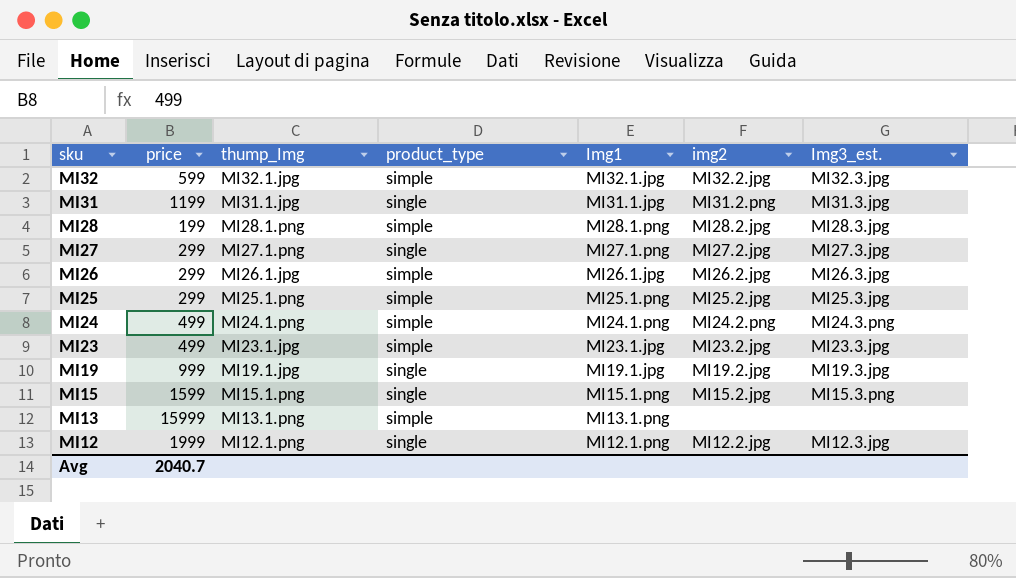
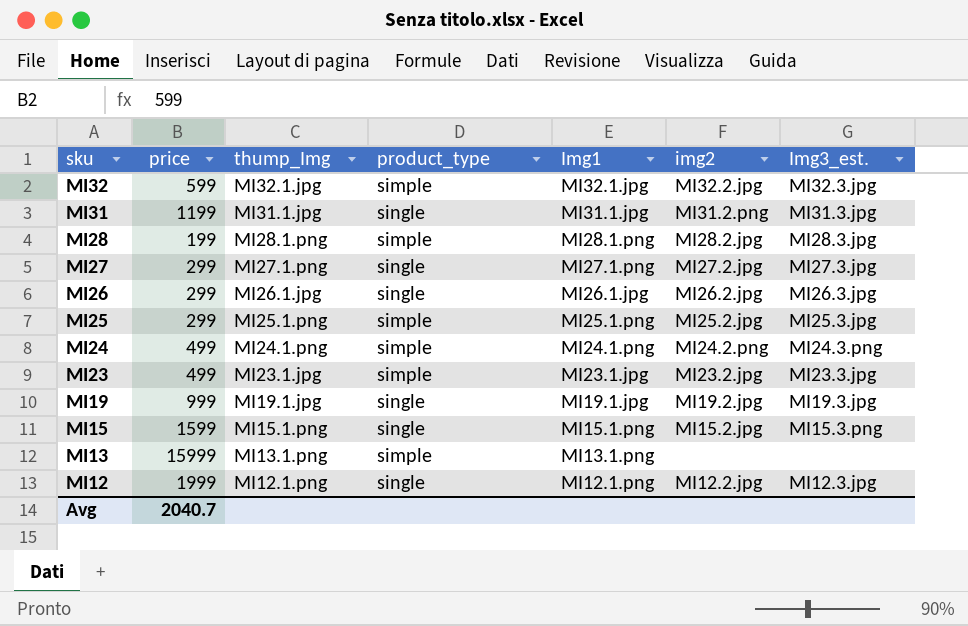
MI26 | product_type: simple -> single

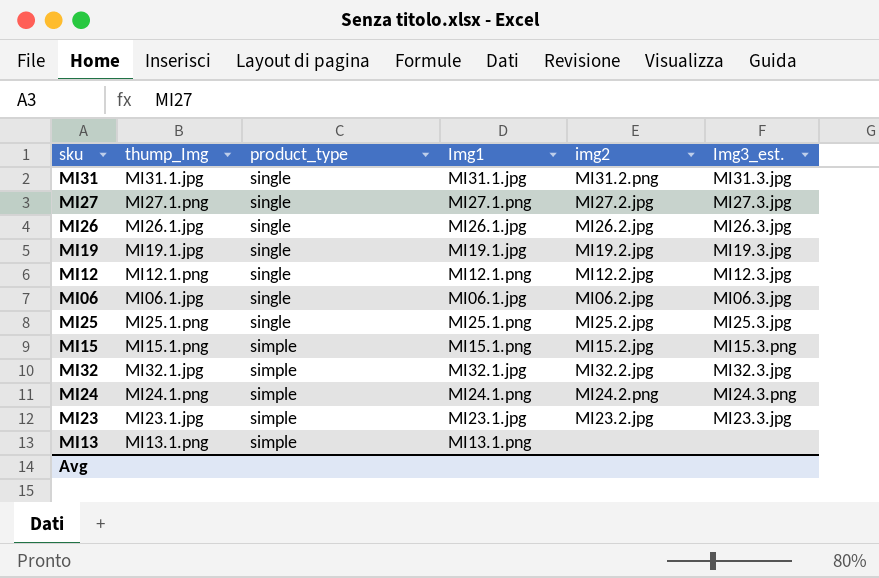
row order: sku descending -> product_type descending
column price | position: 2 -> none
row MI28: 199 | MI28.1.png | simple | MI28.1.png | MI28.2.jpg | MI28.3.jpg -> none
row MI06: none -> MI06.1.jpg | single | MI06.1.jpg | MI06.2.jpg | MI06.3.jpg
MI25 | product_type: simple -> single
MI15 | product_type: single -> simple

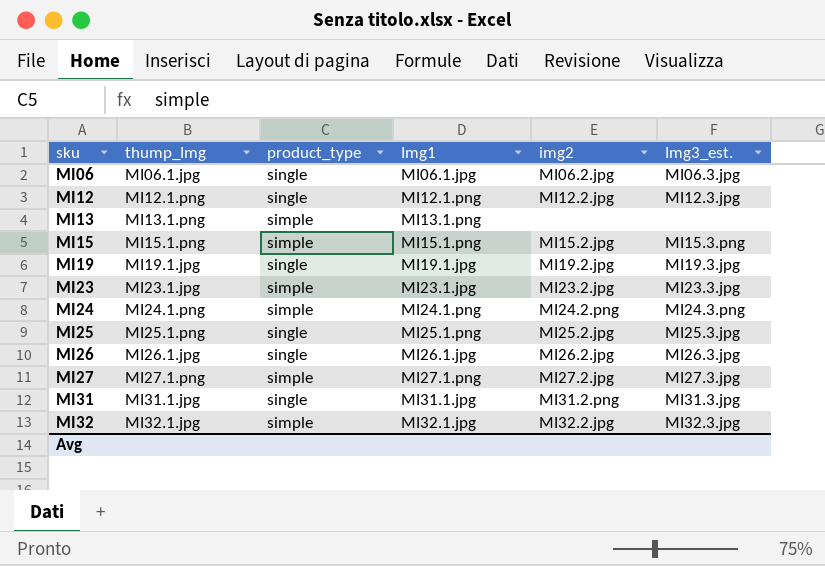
row order: product_type descending -> sku ascending
MI27 | product_type: single -> simple

